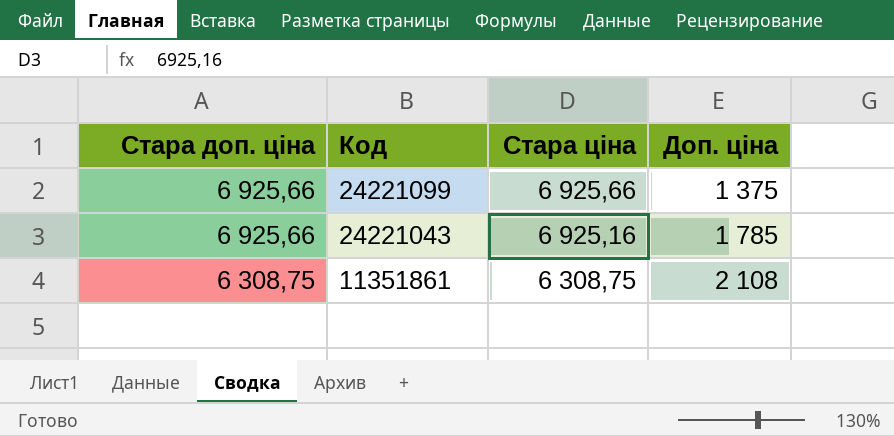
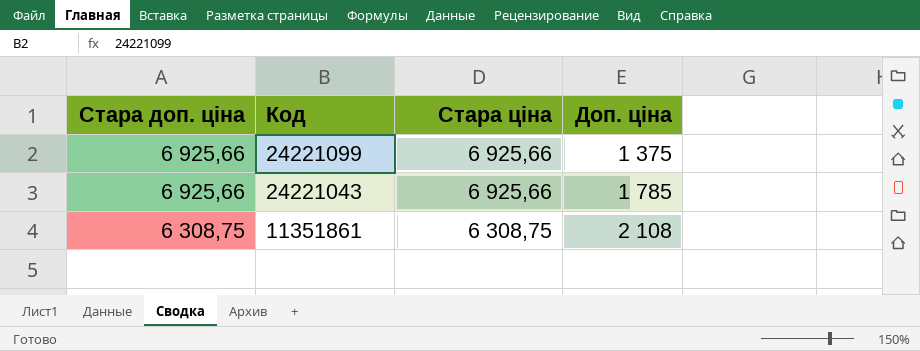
24221043 | Стара ціна: 6 925,16 -> 6 925,66

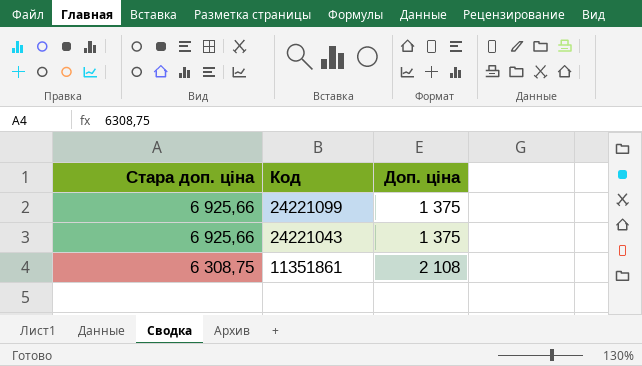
column Стара ціна | position: 3 -> none
24221043 | Доп. ціна: 1 785 -> 1 375

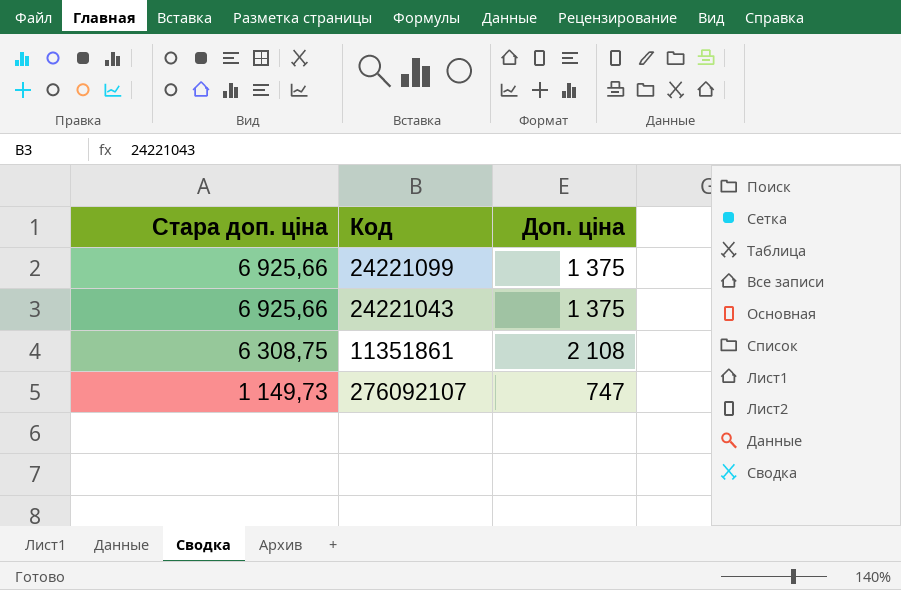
row 276092107: none -> 1 149,73 | 747

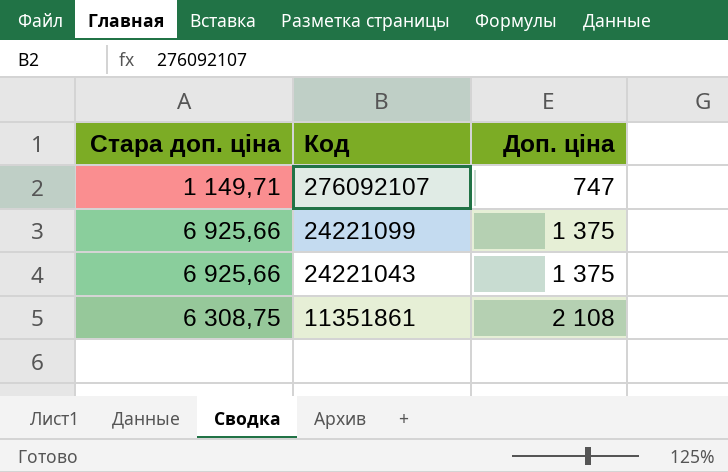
row order: Стара доп. ціна descending -> Код descending
276092107 | Стара доп. ціна: 1 149,73 -> 1 149,71

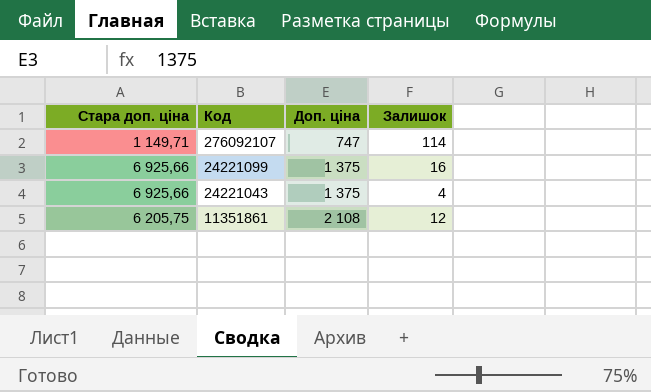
column Залишок | position: none -> 4
11351861 | Стара доп. ціна: 6 308,75 -> 6 205,75

